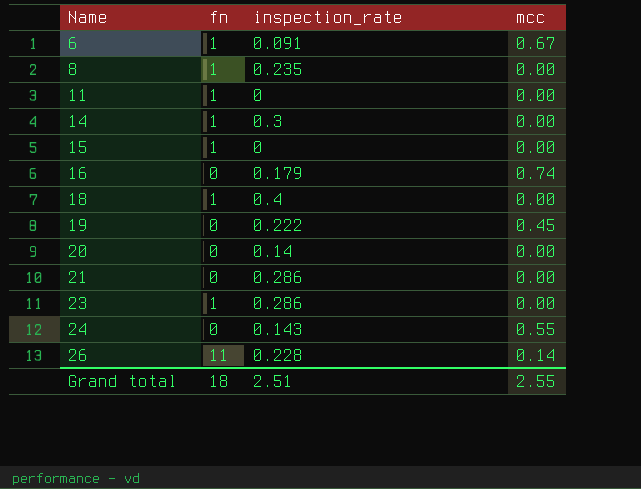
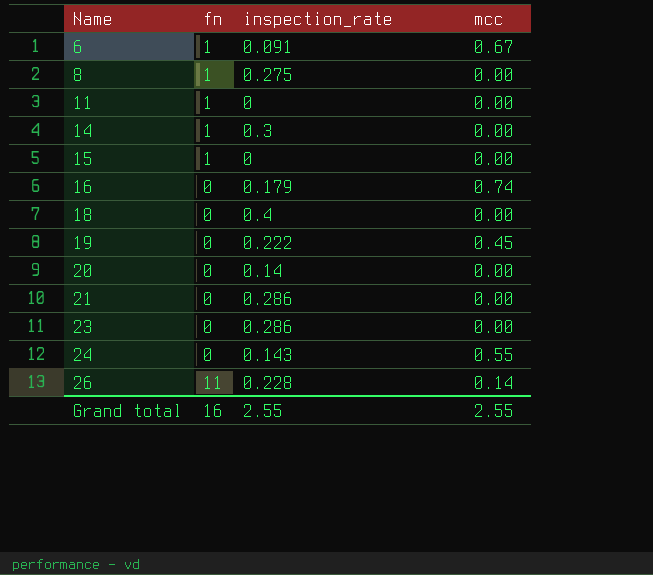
8 | inspection_rate: 0.235 -> 0.275
18 | fn: 1 -> 0
23 | fn: 1 -> 0
Grand total | fn: 18 -> 16
Grand total | inspection_rate: 2.51 -> 2.55

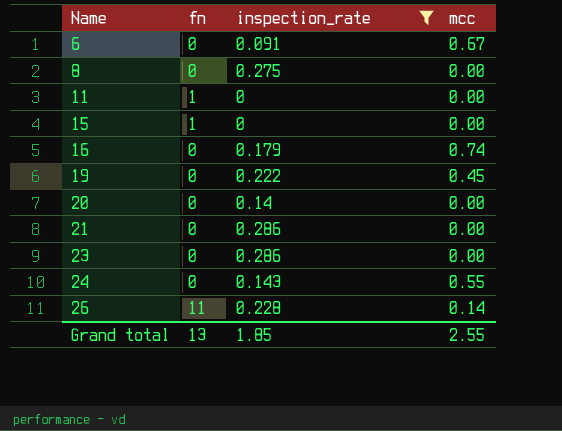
filter: none -> inspection_rate <= 0.286
6 | fn: 1 -> 0
8 | fn: 1 -> 0
Grand total | fn: 16 -> 13
Grand total | inspection_rate: 2.55 -> 1.85

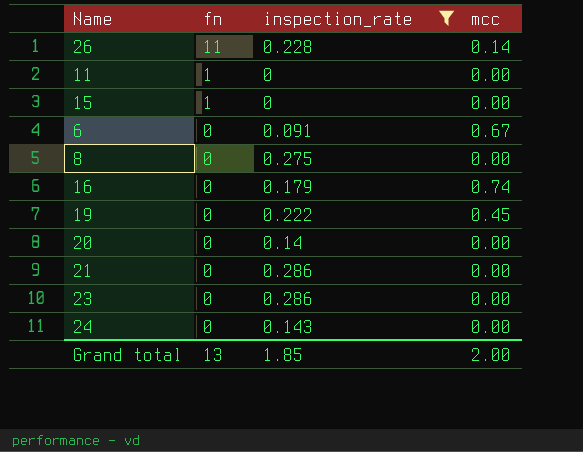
row order: Name ascending -> fn descending
24 | mcc: 0.55 -> 0.00
Grand total | mcc: 2.55 -> 2.00

